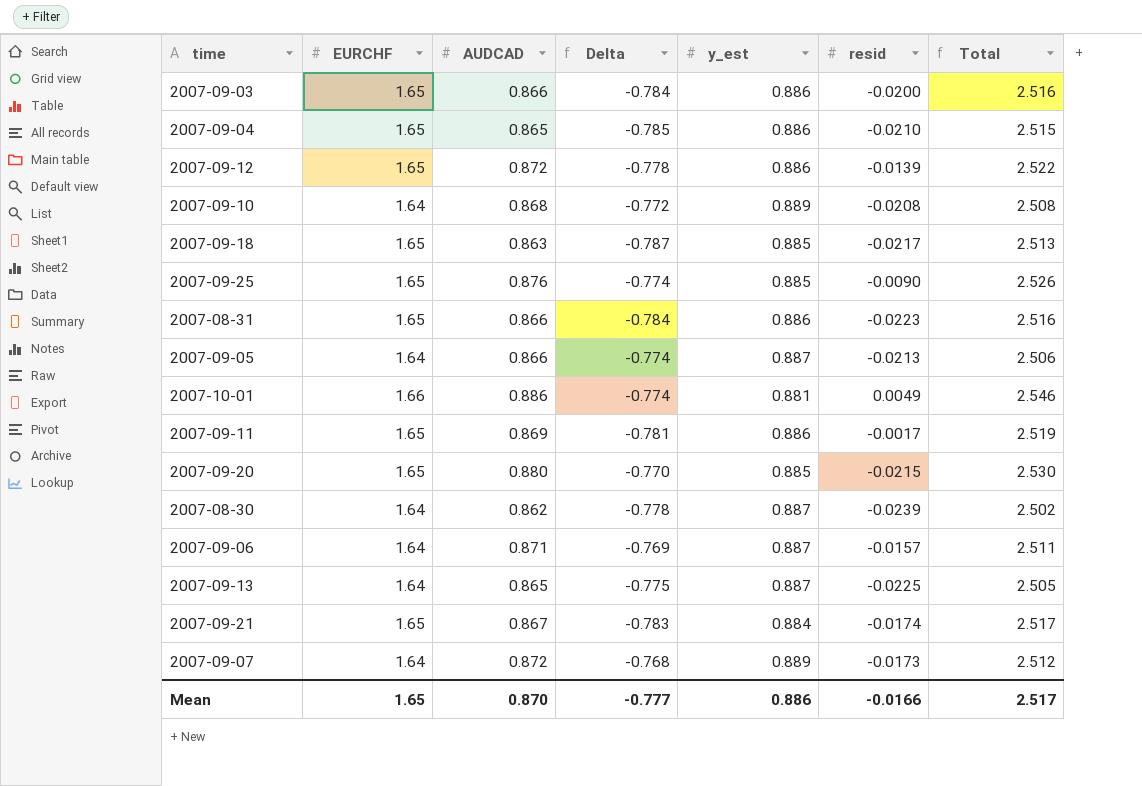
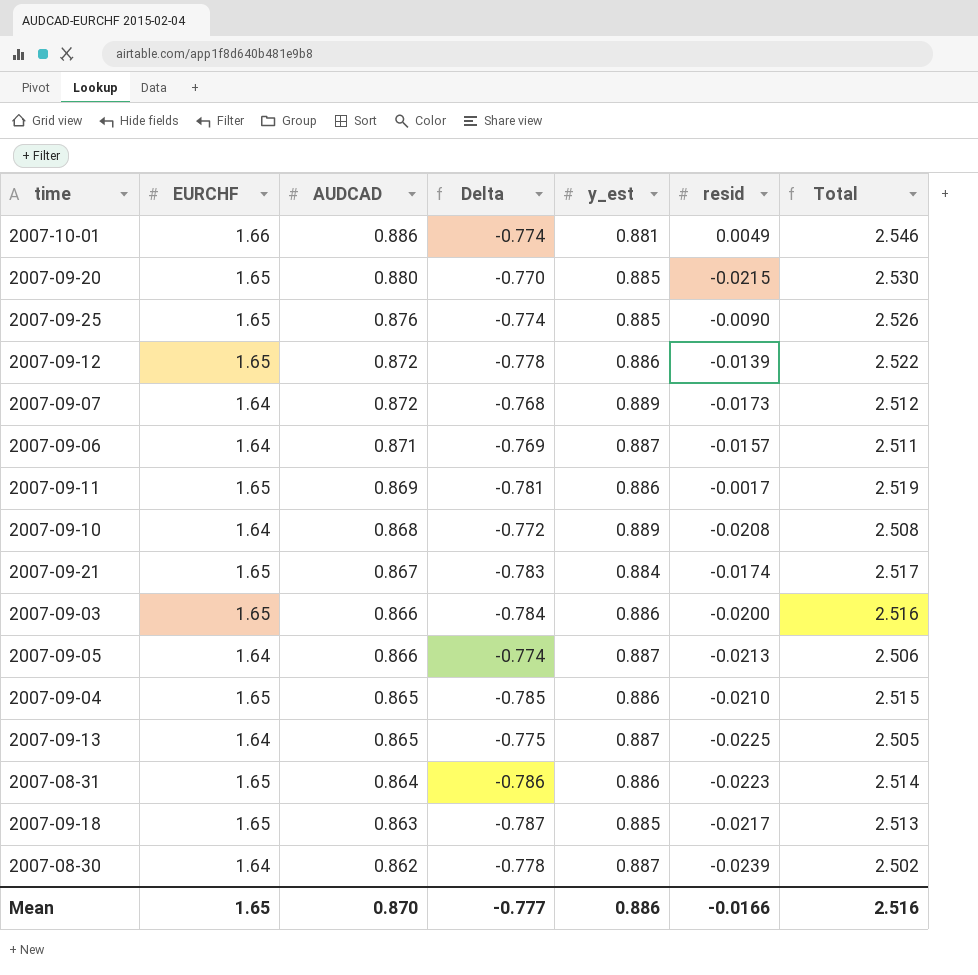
row order: none -> AUDCAD descending
2007-08-31 | AUDCAD: 0.866 -> 0.864
2007-08-31 | Delta: -0.784 -> -0.786
2007-08-31 | Total: 2.516 -> 2.514
Mean | Total: 2.517 -> 2.516

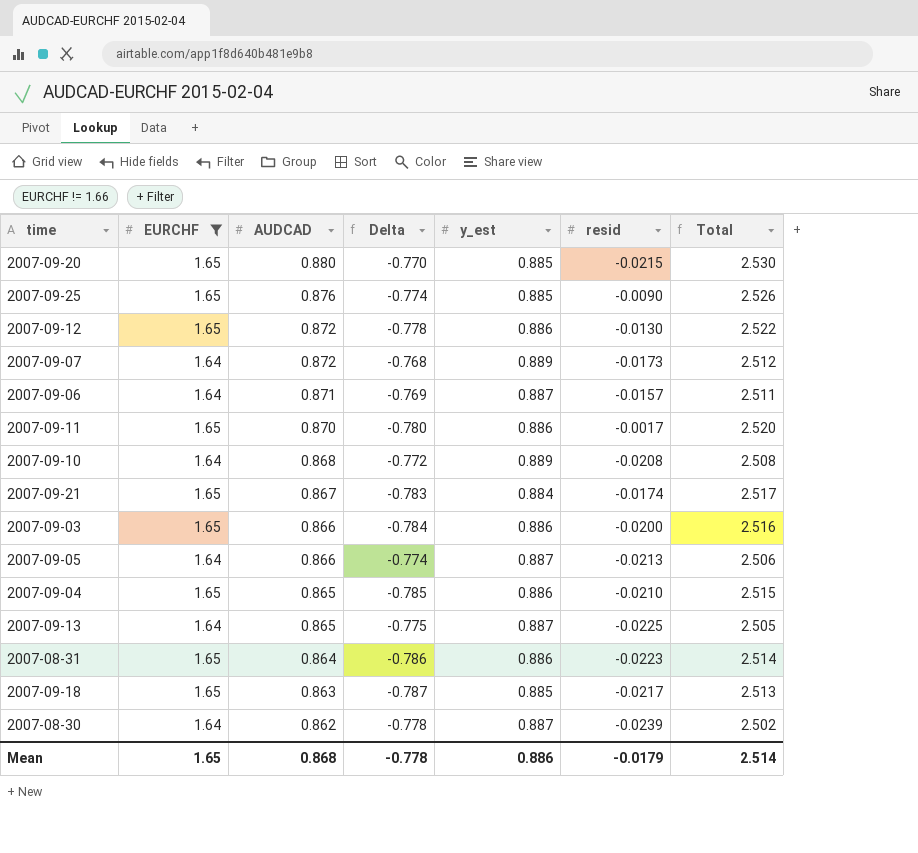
filter: none -> EURCHF != 1.66
2007-09-12 | resid: -0.0139 -> -0.0130
2007-09-11 | AUDCAD: 0.869 -> 0.870
2007-09-11 | Delta: -0.781 -> -0.780
2007-09-11 | Total: 2.519 -> 2.520
Mean | AUDCAD: 0.870 -> 0.868
Mean | Delta: -0.777 -> -0.778
Mean | resid: -0.0166 -> -0.0179
Mean | Total: 2.516 -> 2.514

